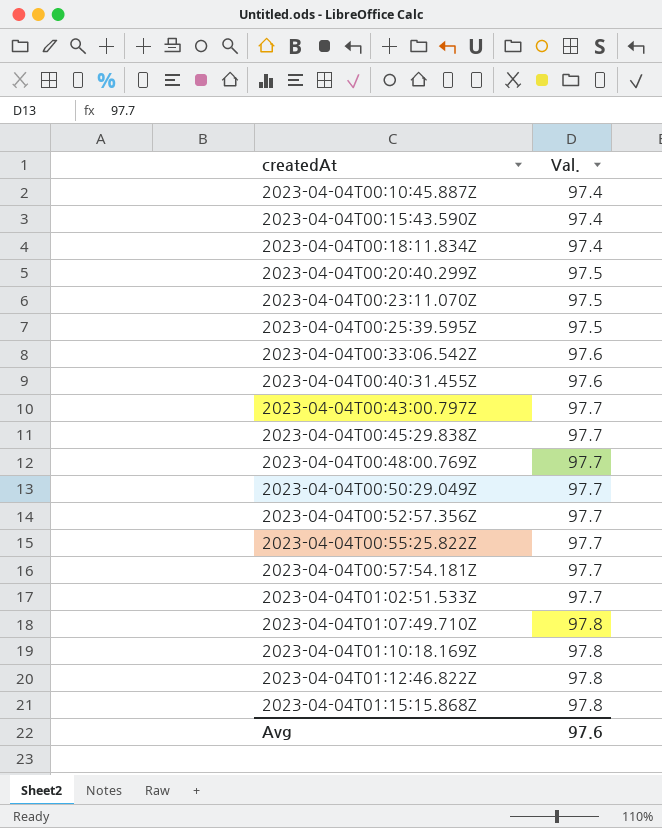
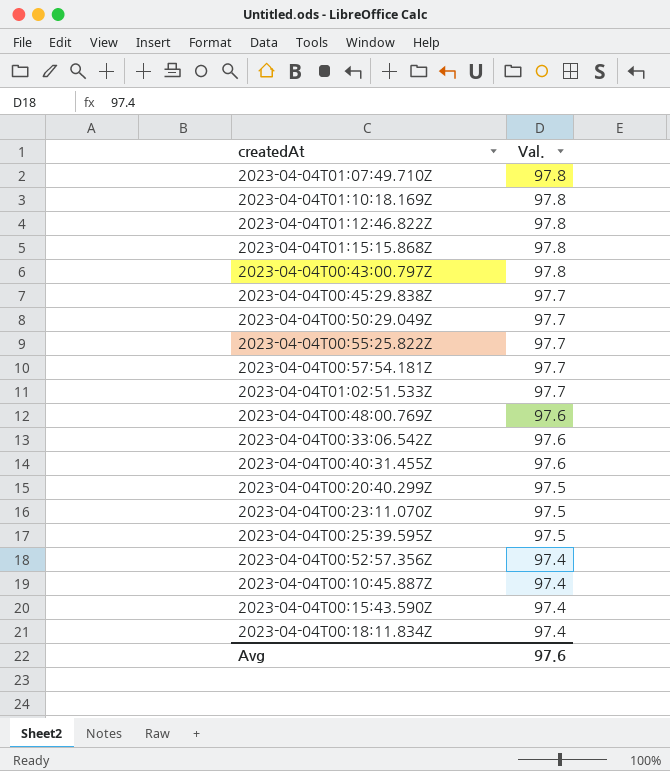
row order: createdAt ascending -> Val. descending
2023-04-04T00:43:00.797Z | Val.: 97.7 -> 97.8
2023-04-04T00:48:00.769Z | Val.: 97.7 -> 97.6
2023-04-04T00:52:57.356Z | Val.: 97.7 -> 97.4

